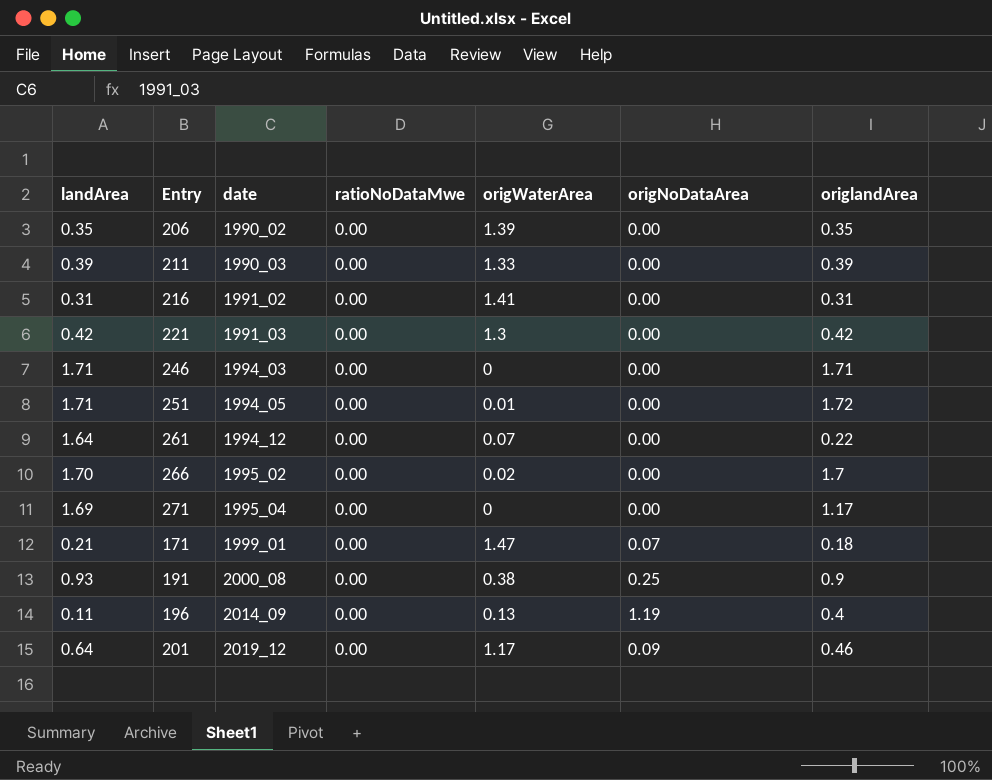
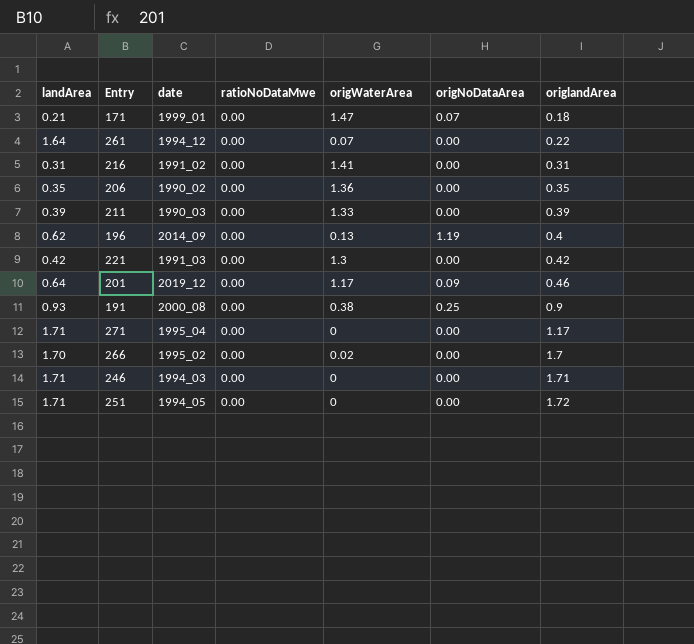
row order: date ascending -> origlandArea ascending
206 | origWaterArea: 1.39 -> 1.36
196 | landArea: 0.11 -> 0.62
271 | landArea: 1.69 -> 1.71
251 | origWaterArea: 0.01 -> 0

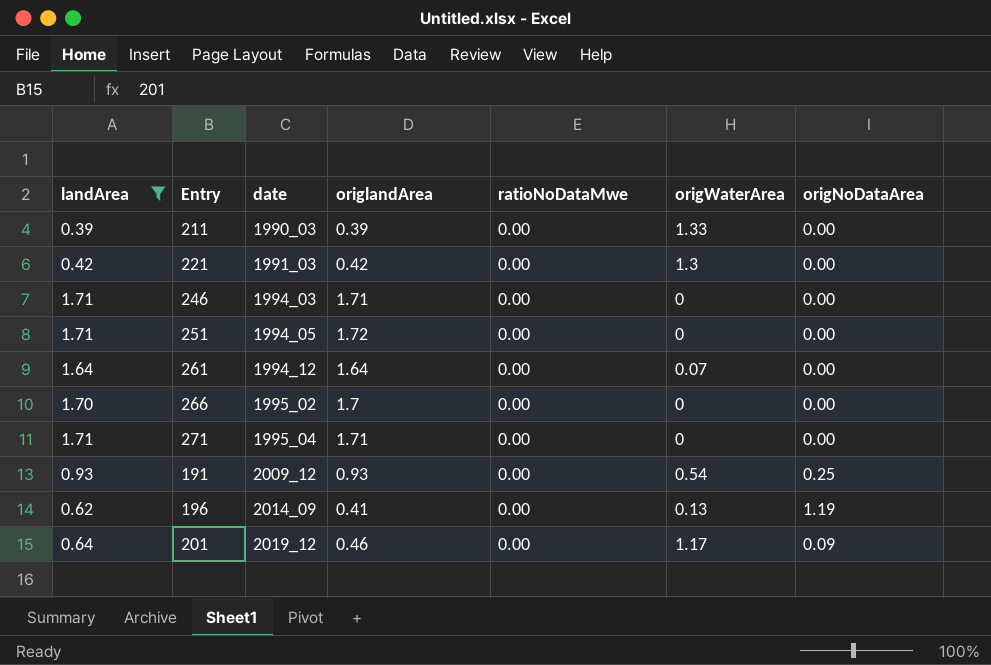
filter: none -> landArea >= 0.39
row order: origlandArea ascending -> date ascending
column origlandArea | position: 7 -> 4
261 | origlandArea: 0.22 -> 1.64
266 | origWaterArea: 0.02 -> 0
271 | origlandArea: 1.17 -> 1.71
191 | date: 2000_08 -> 2009_12
191 | origlandArea: 0.9 -> 0.93
191 | origWaterArea: 0.38 -> 0.54
196 | origlandArea: 0.4 -> 0.41

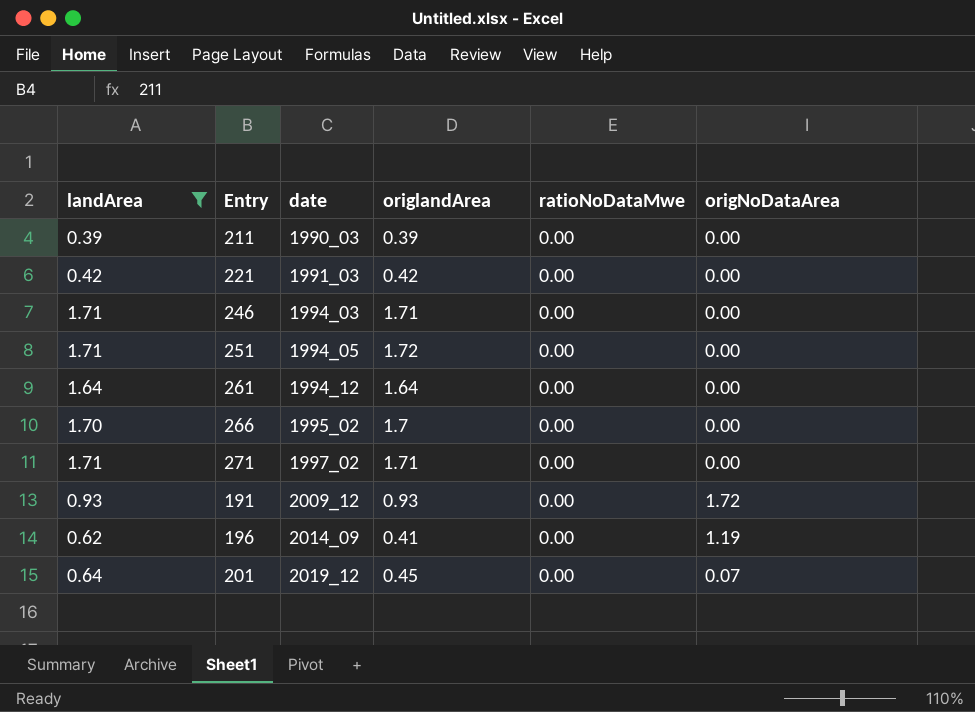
column origWaterArea | position: 6 -> none
271 | date: 1995_04 -> 1997_02
191 | origNoDataArea: 0.25 -> 1.72
201 | origlandArea: 0.46 -> 0.45
201 | origNoDataArea: 0.09 -> 0.07

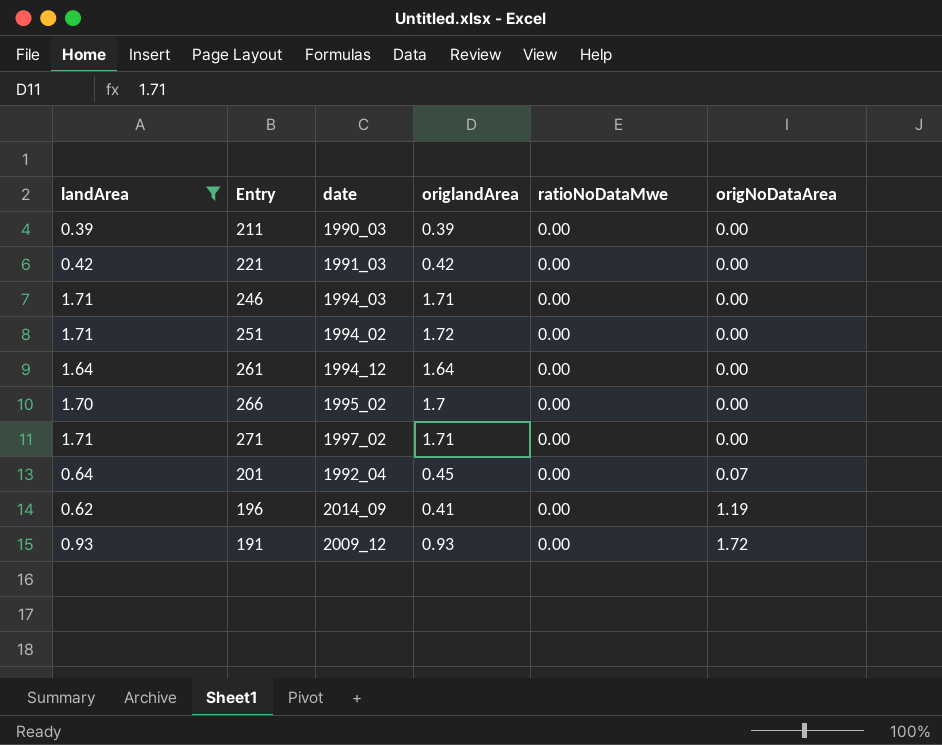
row order: date ascending -> origNoDataArea ascending
251 | date: 1994_05 -> 1994_02
201 | date: 2019_12 -> 1992_04

